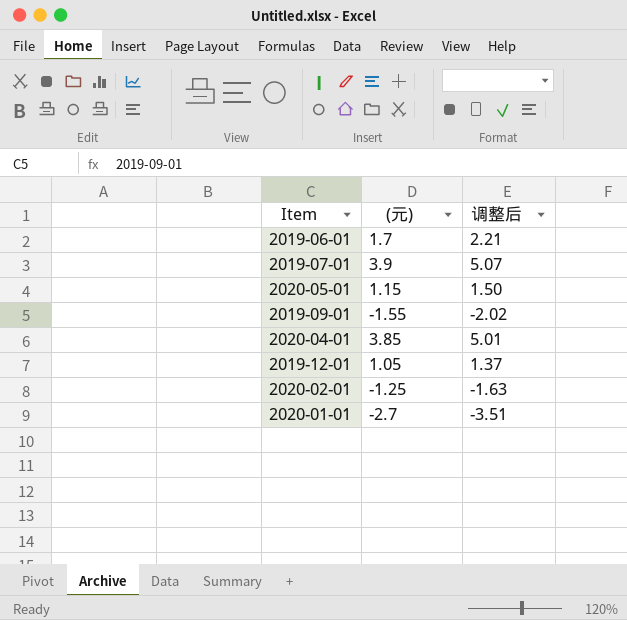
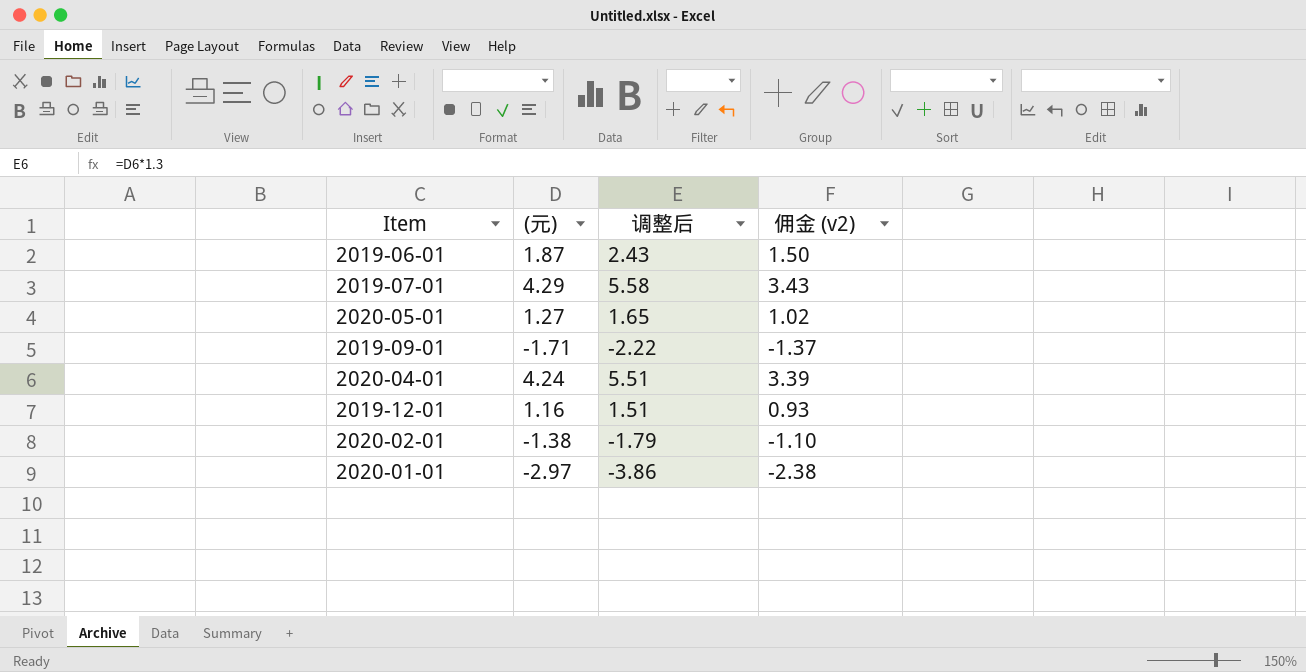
column 佣金 (v2) | formula: none -> [(元)] * 0.8
2019-06-01 | (元): 1.7 -> 1.87
2019-06-01 | 调整后: 2.21 -> 2.43
2019-07-01 | (元): 3.9 -> 4.29
2019-07-01 | 调整后: 5.07 -> 5.58
2020-05-01 | (元): 1.15 -> 1.27
2020-05-01 | 调整后: 1.50 -> 1.65
2019-09-01 | (元): -1.55 -> -1.71
2019-09-01 | 调整后: -2.02 -> -2.22
2020-04-01 | (元): 3.85 -> 4.24
2020-04-01 | 调整后: 5.01 -> 5.51
2019-12-01 | (元): 1.05 -> 1.16
2019-12-01 | 调整后: 1.37 -> 1.51
2020-02-01 | (元): -1.25 -> -1.38
2020-02-01 | 调整后: -1.63 -> -1.79
2020-01-01 | (元): -2.7 -> -2.97
2020-01-01 | 调整后: -3.51 -> -3.86

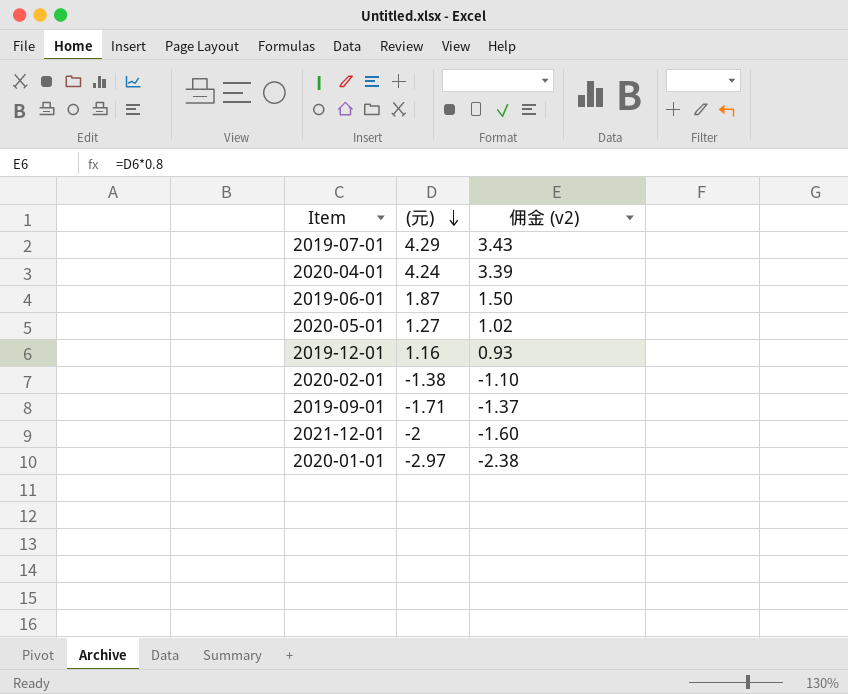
row order: none -> (元) descending
column 调整后 | formula: [(元)] * 1.3 -> none
row 2021-12-01: none -> -2 | -1.60

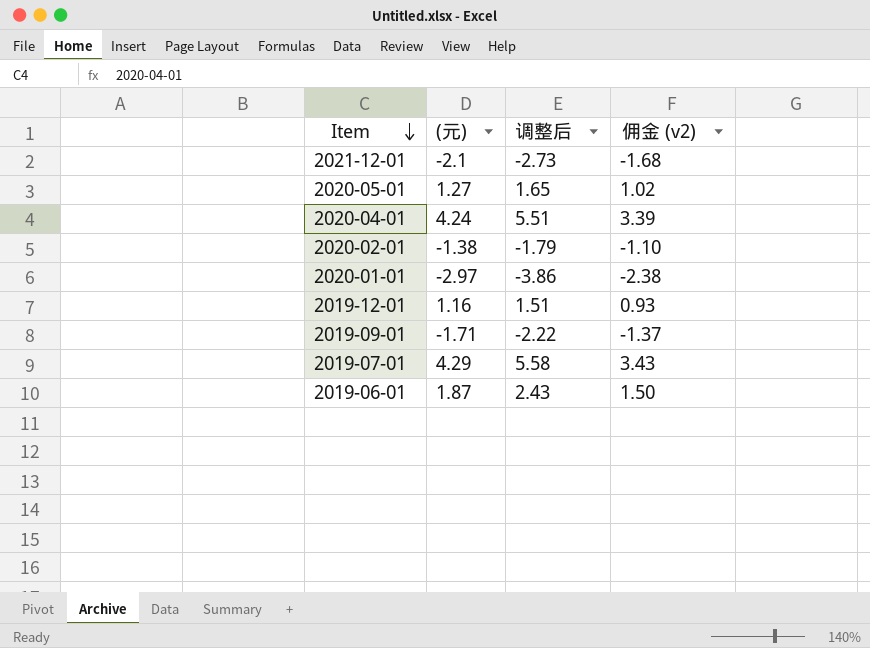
row order: (元) descending -> Item descending
column 调整后 | formula: none -> [(元)] * 1.3
2021-12-01 | (元): -2 -> -2.1
2021-12-01 | 佣金 (v2): -1.60 -> -1.68

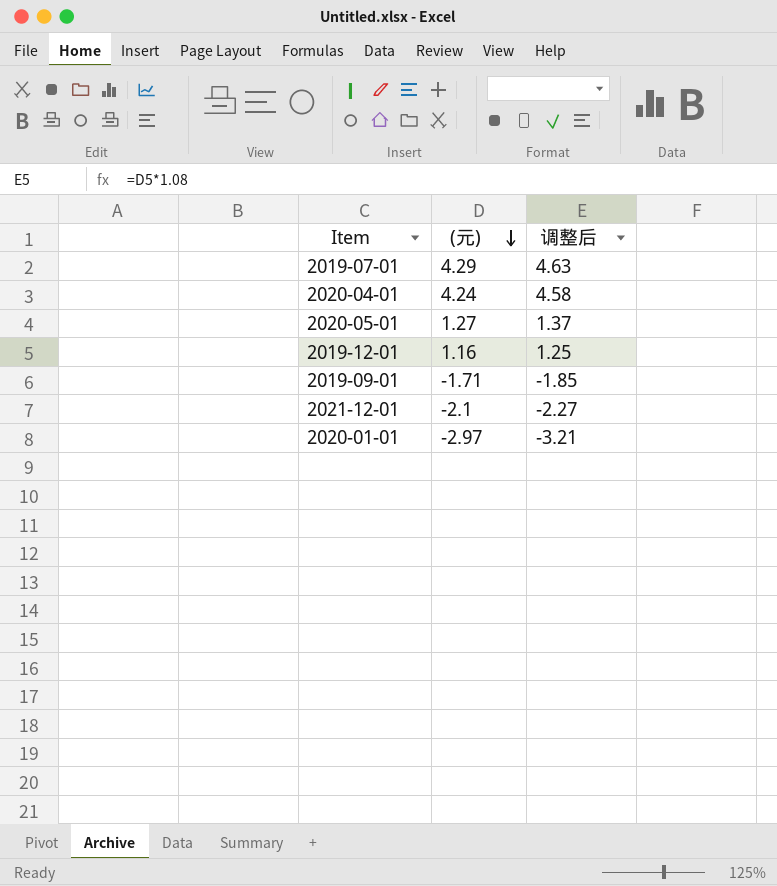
row order: Item descending -> (元) descending
column 佣金 (v2) | formula: [(元)] * 0.8 -> none
column 调整后 | formula: [(元)] * 1.3 -> [(元)] * 1.08
row 2020-02-01: -1.38 | -1.79 | -1.10 -> none
row 2019-06-01: 1.87 | 2.43 | 1.50 -> none

